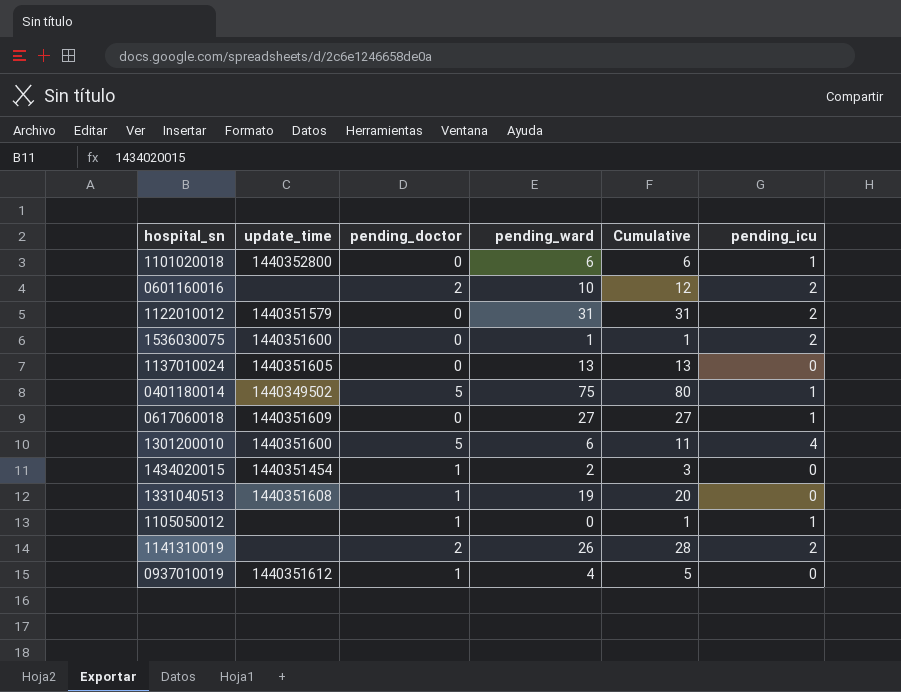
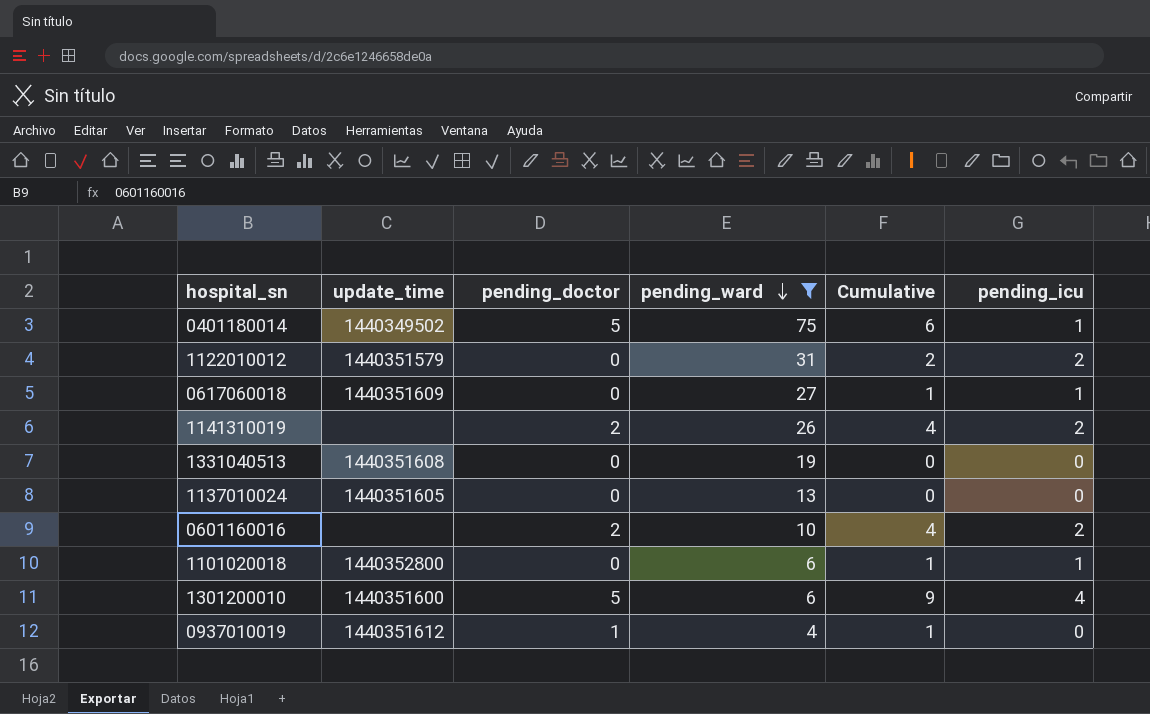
filter: none -> pending_ward >= 4
row order: none -> pending_ward descending
column Cumulative | formula: [pending_doctor] + [pending_ward] -> [pending_doctor] + [pending_icu]
1331040513 | pending_doctor: 1 -> 0

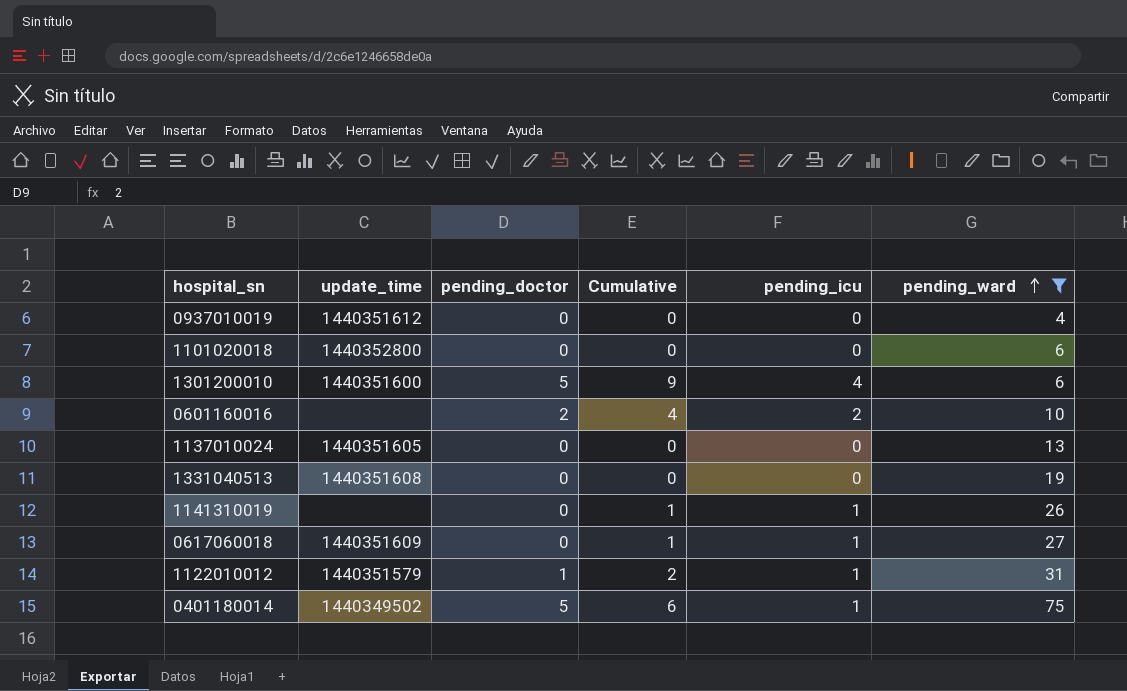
row order: pending_ward descending -> pending_ward ascending
column pending_ward | position: 4 -> 6
0937010019 | pending_doctor: 1 -> 0
0937010019 | Cumulative: 1 -> 0
1101020018 | Cumulative: 1 -> 0
1101020018 | pending_icu: 1 -> 0
1141310019 | pending_doctor: 2 -> 0
1141310019 | Cumulative: 4 -> 1
1141310019 | pending_icu: 2 -> 1
1122010012 | pending_doctor: 0 -> 1
1122010012 | pending_icu: 2 -> 1

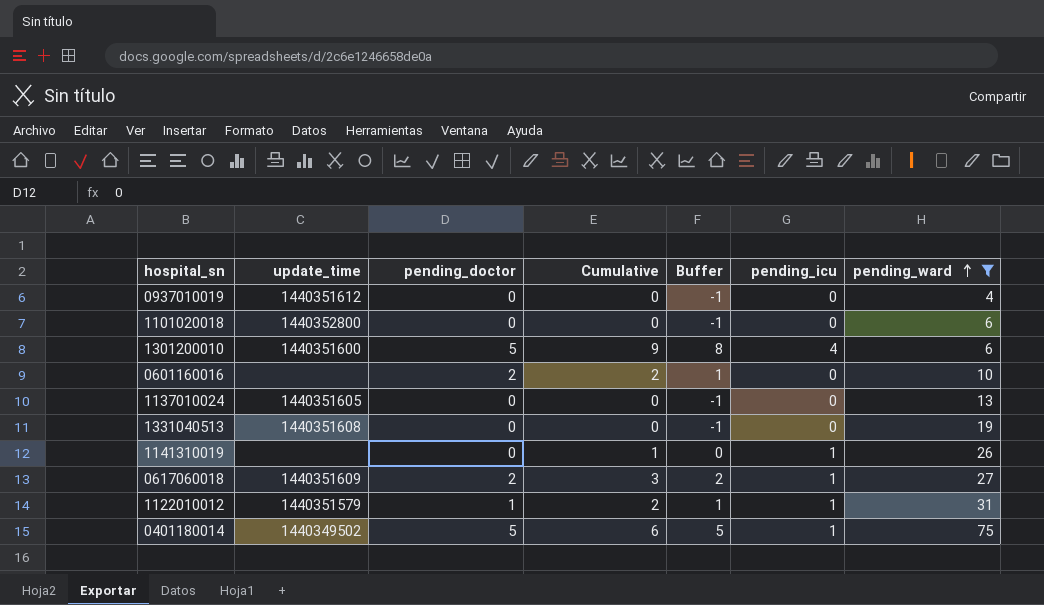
column Buffer | formula: none -> [Cumulative] - 1
0601160016 | Cumulative: 4 -> 2
0601160016 | pending_icu: 2 -> 0
0617060018 | pending_doctor: 0 -> 2
0617060018 | Cumulative: 1 -> 3

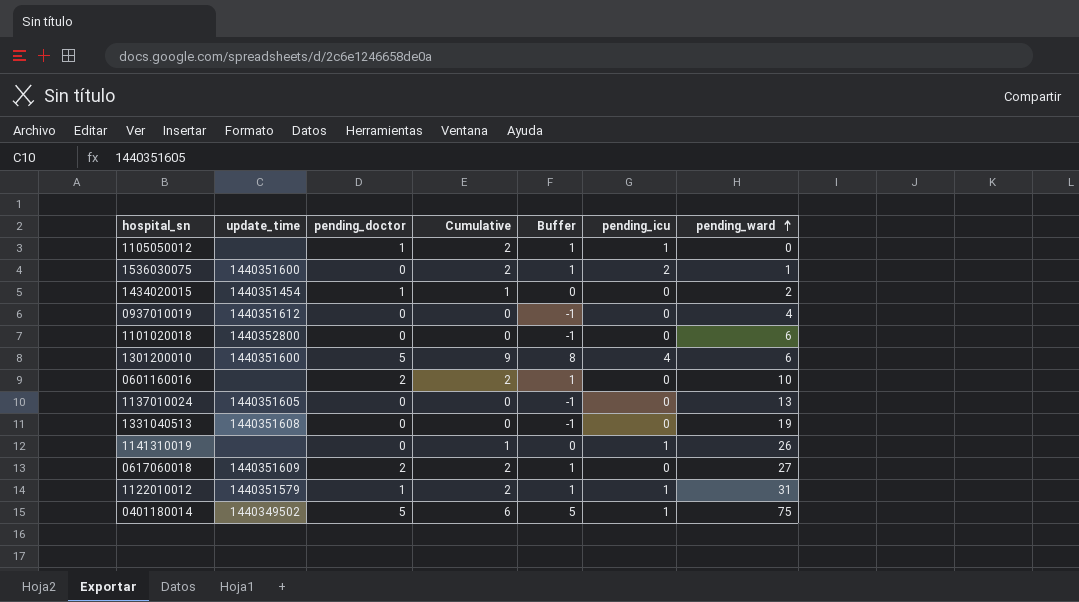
filter: pending_ward >= 4 -> none
0617060018 | Cumulative: 3 -> 2
0617060018 | Buffer: 2 -> 1
0617060018 | pending_icu: 1 -> 0

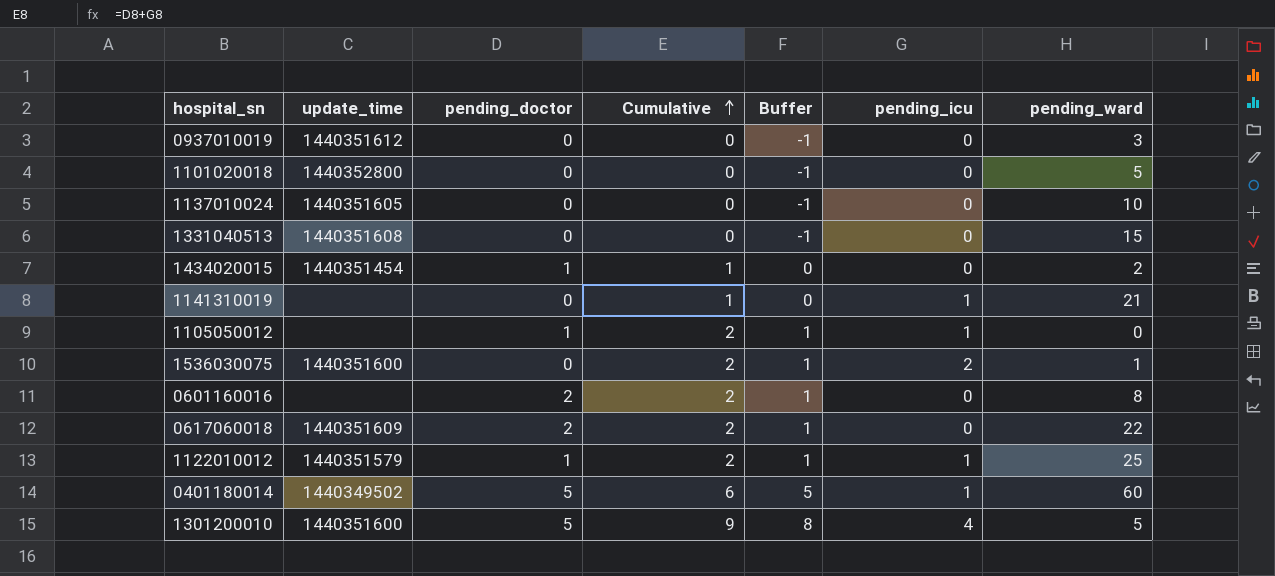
row order: pending_ward ascending -> Cumulative ascending
0937010019 | pending_ward: 4 -> 3
1101020018 | pending_ward: 6 -> 5
1137010024 | pending_ward: 13 -> 10
1331040513 | pending_ward: 19 -> 15
1141310019 | pending_ward: 26 -> 21
0601160016 | pending_ward: 10 -> 8
0617060018 | pending_ward: 27 -> 22
1122010012 | pending_ward: 31 -> 25
0401180014 | pending_ward: 75 -> 60
1301200010 | pending_ward: 6 -> 5

